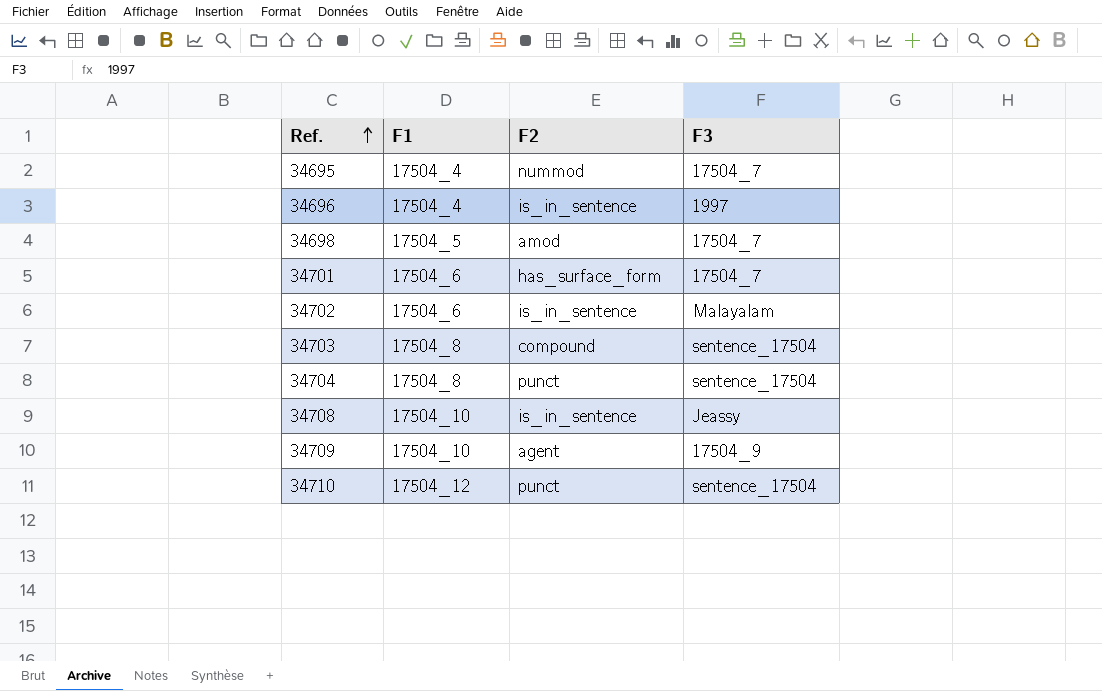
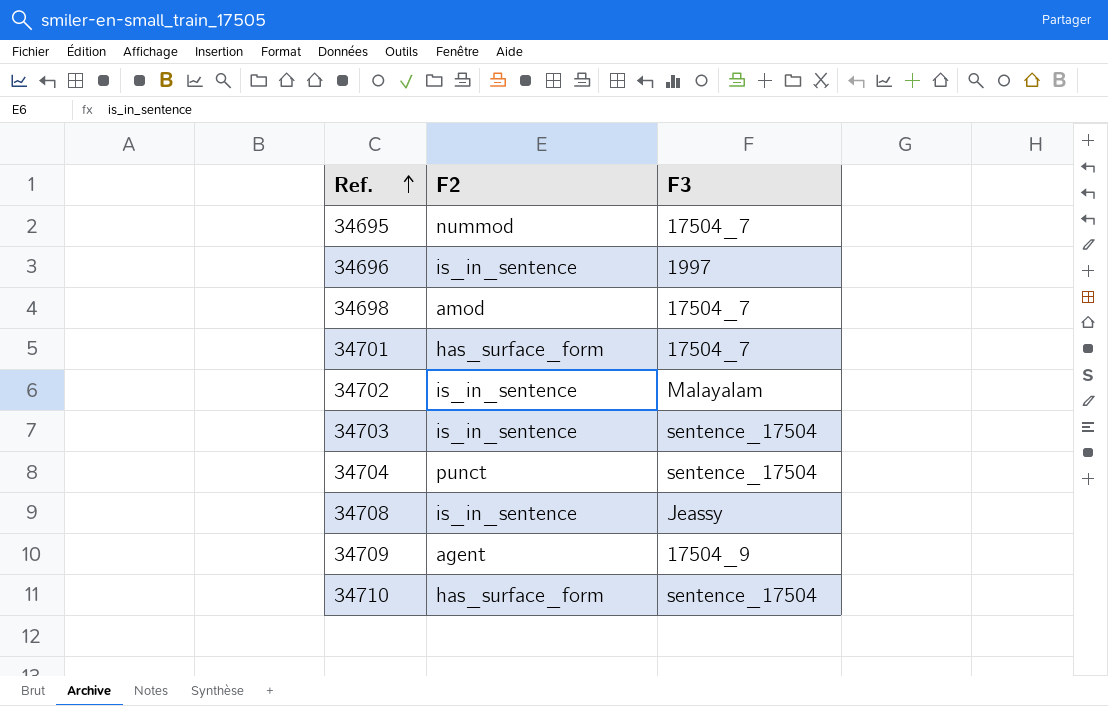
column F1 | position: 2 -> none
34703 | F2: compound -> is_in_sentence
34710 | F2: punct -> has_surface_form

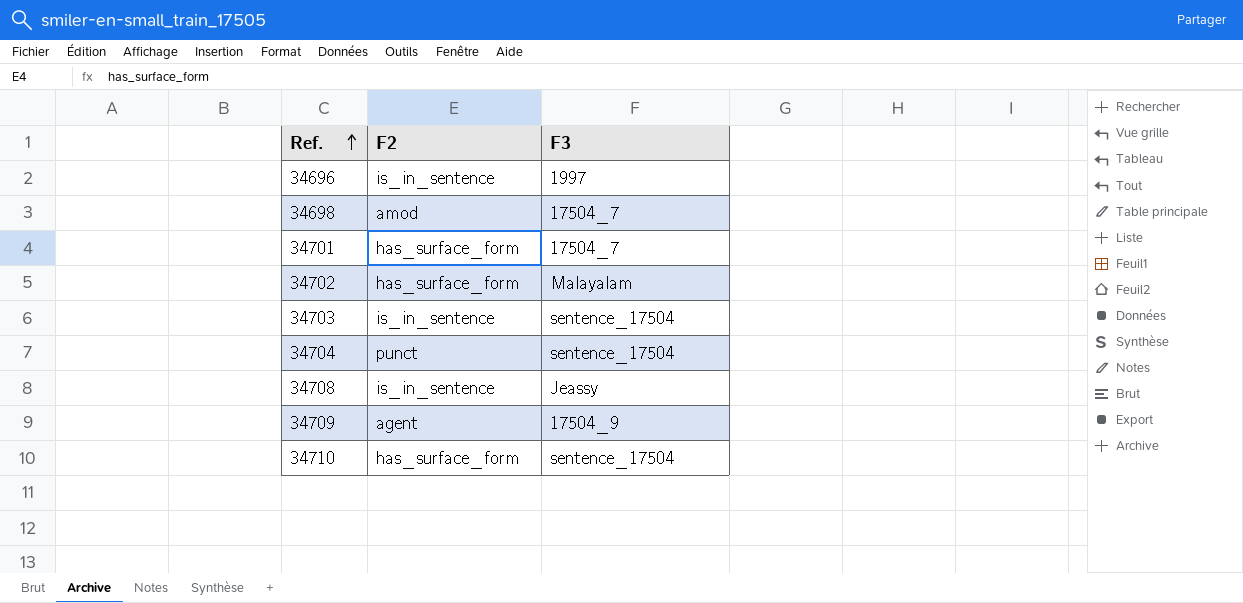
row 34695: nummod | 17504_7 -> none
34702 | F2: is_in_sentence -> has_surface_form

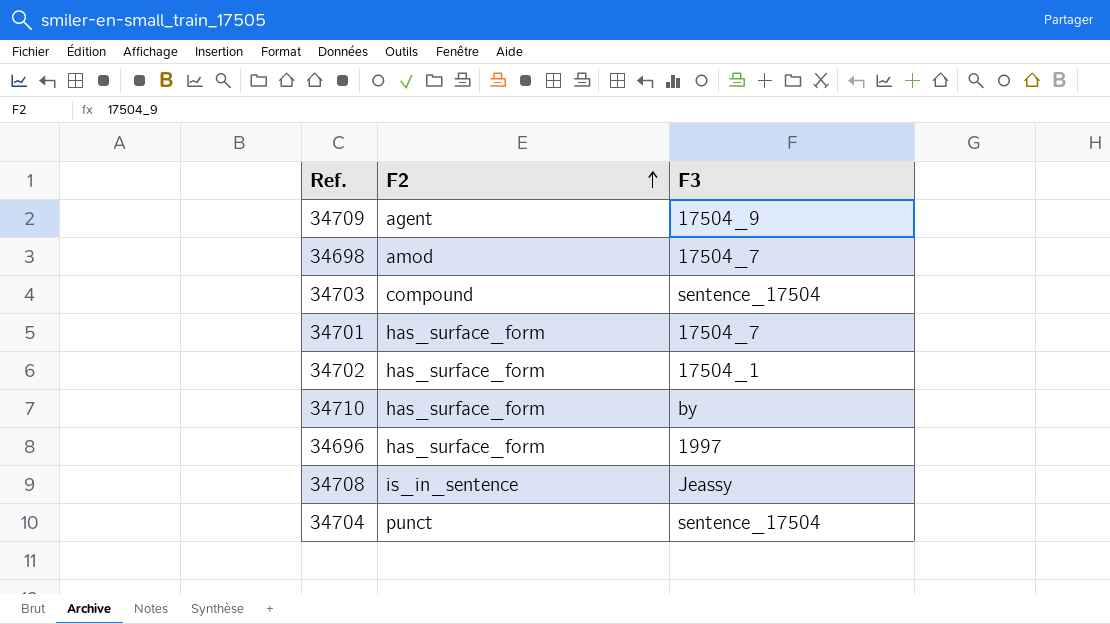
row order: Ref. ascending -> F2 ascending
34703 | F2: is_in_sentence -> compound
34702 | F3: Malayalam -> 17504_1
34710 | F3: sentence_17504 -> by
34696 | F2: is_in_sentence -> has_surface_form

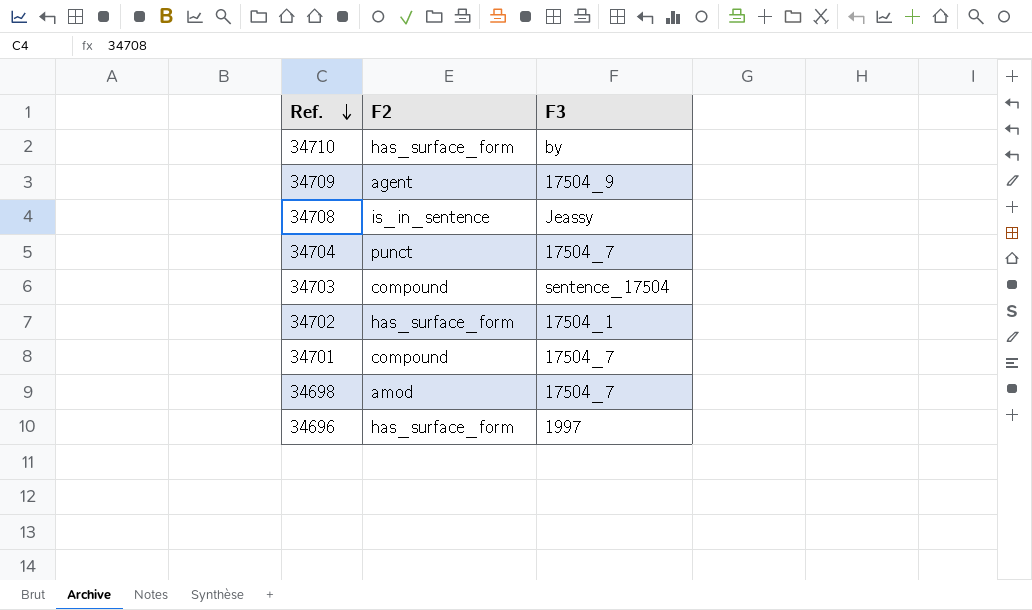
row order: F2 ascending -> Ref. descending
34704 | F3: sentence_17504 -> 17504_7
34701 | F2: has_surface_form -> compound

